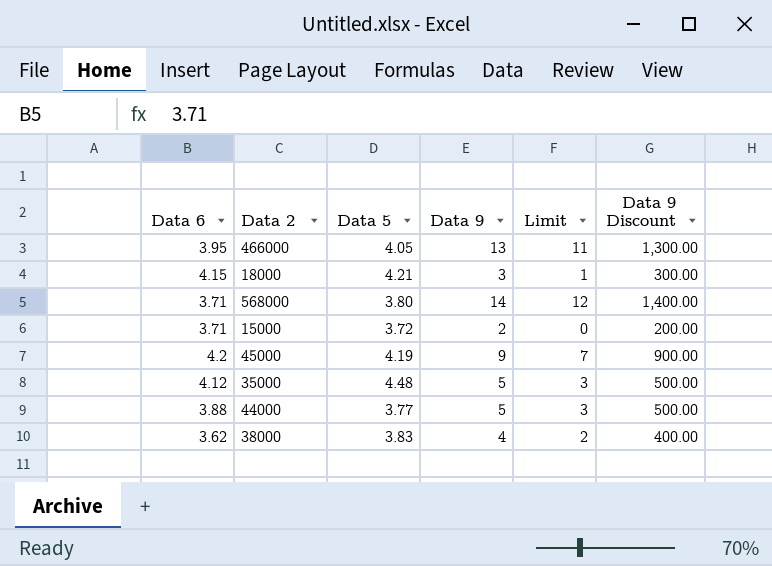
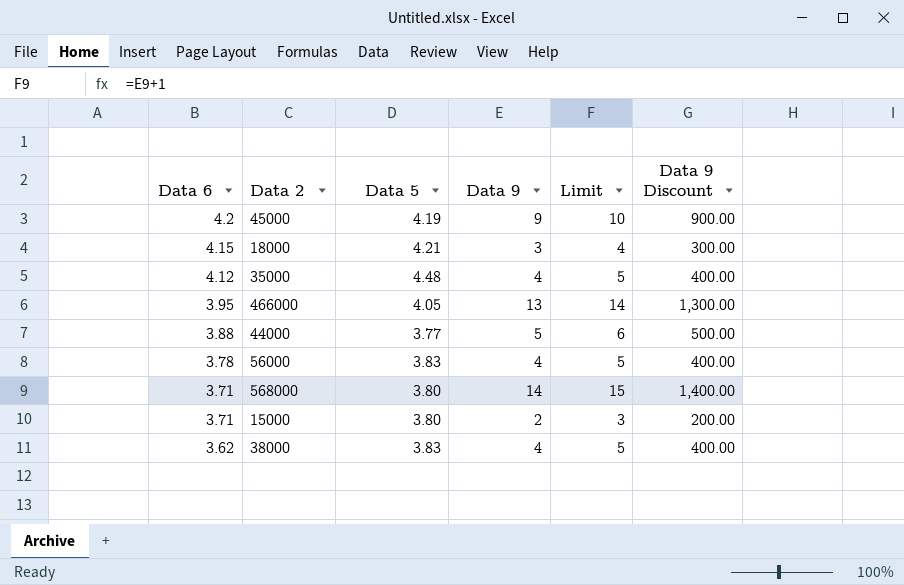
row order: none -> Data 6 descending
column Limit | formula: [Data 9] - 2 -> [Data 9] + 1
35000 | Data 9: 5 -> 4
35000 | Data 9 Discount: 500.00 -> 400.00
row 56000: none -> 3.78 | 3.83 | 4 | 5 | 400.00
15000 | Data 5: 3.72 -> 3.80

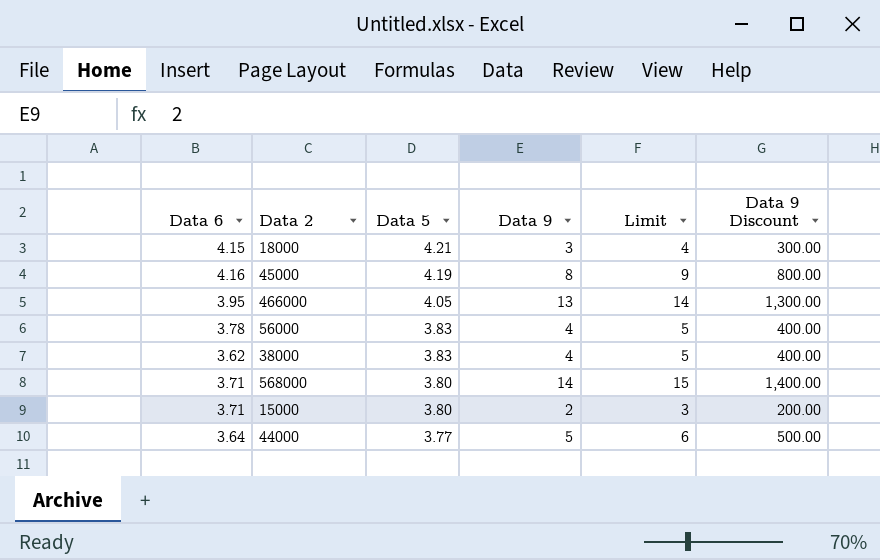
row order: Data 6 descending -> Data 5 descending
row 35000: 4.12 | 4.48 | 4 | 5 | 400.00 -> none
45000 | Data 6: 4.2 -> 4.16
45000 | Data 9: 9 -> 8
45000 | Limit: 10 -> 9
45000 | Data 9 Discount: 900.00 -> 800.00
44000 | Data 6: 3.88 -> 3.64

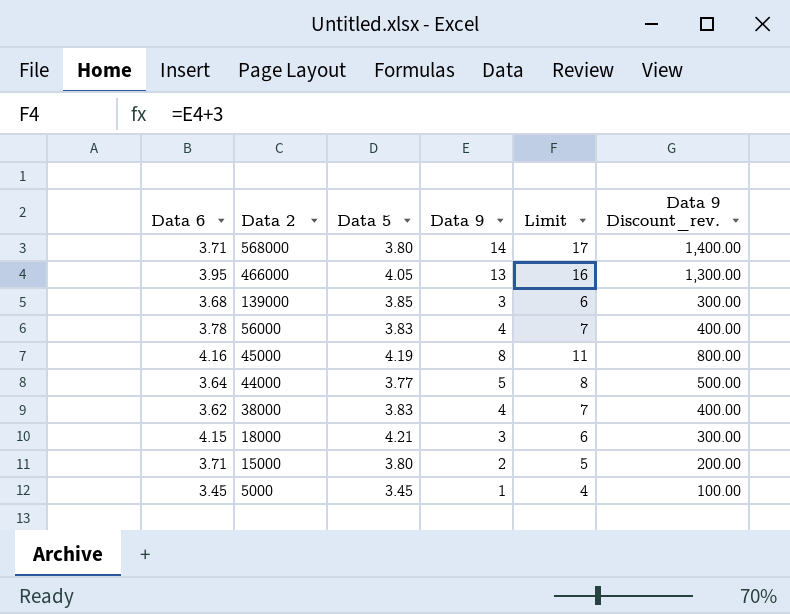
row order: Data 5 descending -> Data 2 descending
column Limit | formula: [Data 9] + 1 -> [Data 9] + 3
column name: Data 9 Discount -> Data 9 Discount_rev.
row 139000: none -> 3.68 | 3.85 | 3 | 6 | 300.00
row 5000: none -> 3.45 | 3.45 | 1 | 4 | 100.00

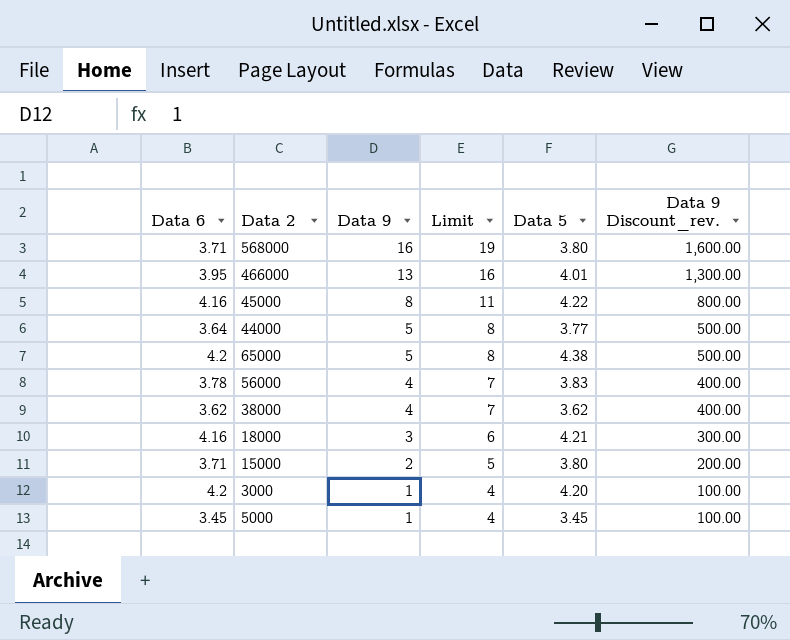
row order: Data 2 descending -> Data 9 descending
column Data 5 | position: 3 -> 5
row 139000: 3.68 | 3.85 | 3 | 6 | 300.00 -> none
568000 | Data 9: 14 -> 16
568000 | Limit: 17 -> 19
568000 | Data 9 Discount_rev.: 1,400.00 -> 1,600.00
466000 | Data 5: 4.05 -> 4.01
45000 | Data 5: 4.19 -> 4.22
row 65000: none -> 4.2 | 5 | 8 | 4.38 | 500.00
38000 | Data 5: 3.83 -> 3.62
18000 | Data 6: 4.15 -> 4.16
row 3000: none -> 4.2 | 1 | 4 | 4.20 | 100.00

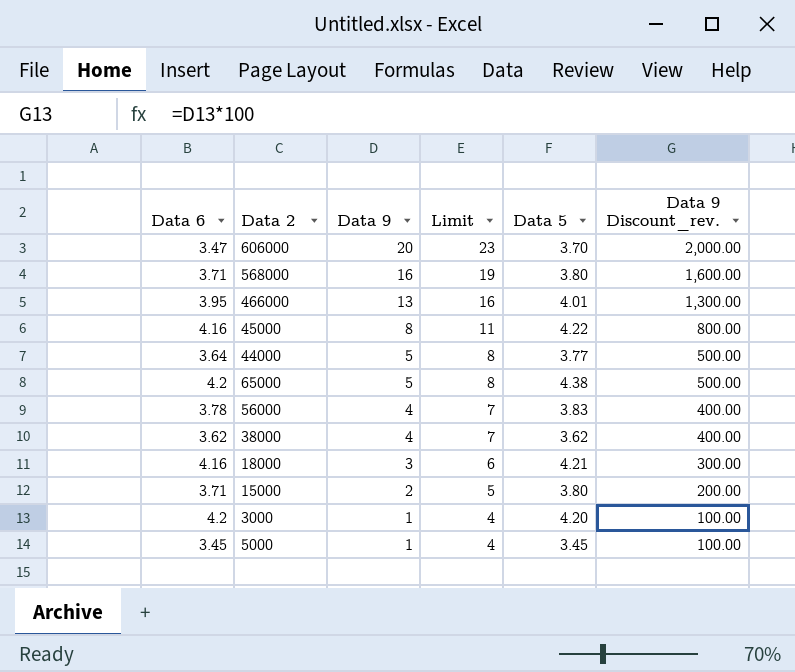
row 606000: none -> 3.47 | 20 | 23 | 3.70 | 2,000.00

